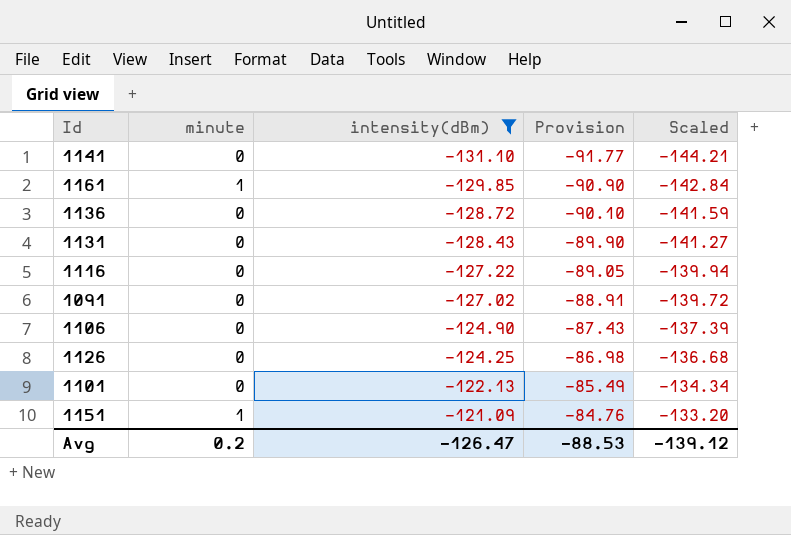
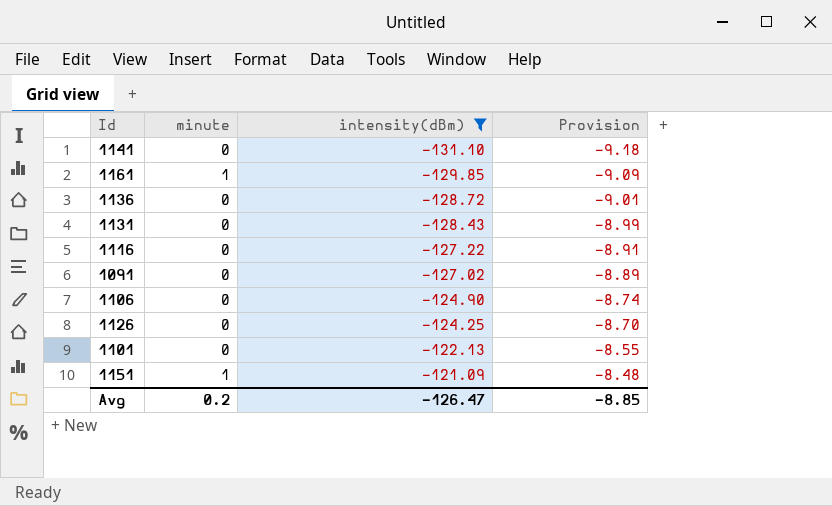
column Scaled | formula: [intensity(dBm)] * 1.1 -> none
column Provision | formula: [intensity(dBm)] * 0.7 -> [intensity(dBm)] * 0.07
Avg | Provision: -88.53 -> -8.85

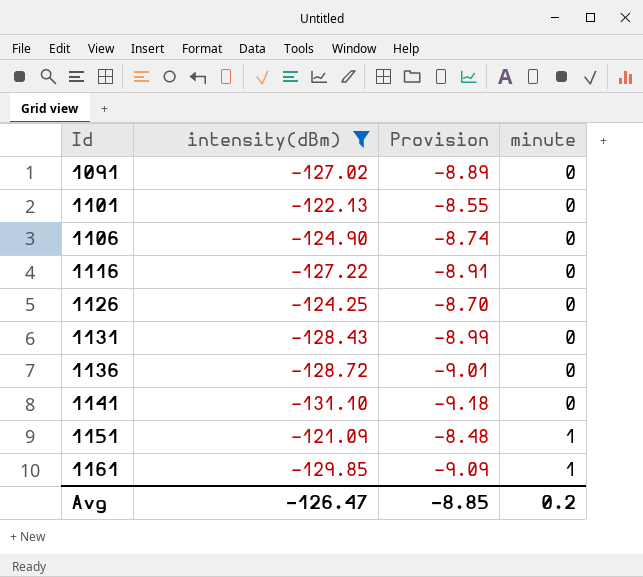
row order: intensity(dBm) ascending -> Id ascending
column minute | position: 2 -> 4

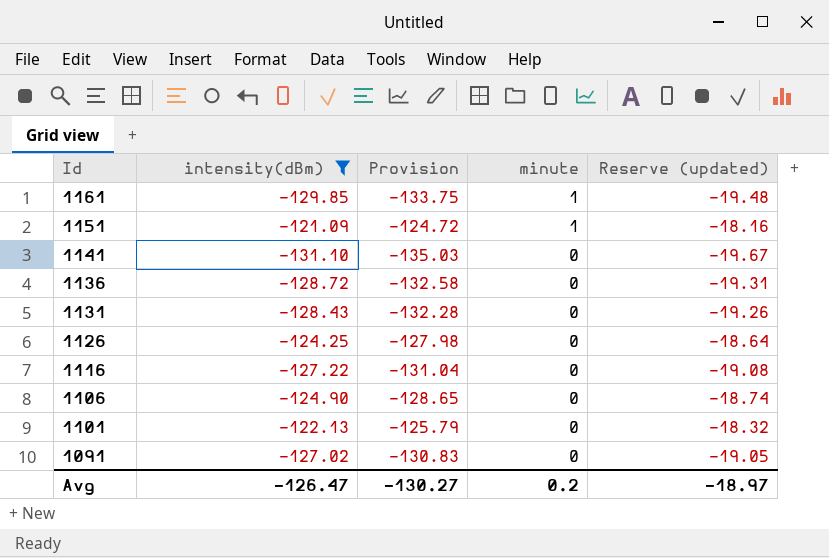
row order: Id ascending -> Id descending
column Provision | formula: [intensity(dBm)] * 0.07 -> [intensity(dBm)] * 1.03
column Reserve (updated) | formula: none -> [intensity(dBm)] * 0.15
Avg | Provision: -8.85 -> -130.27

